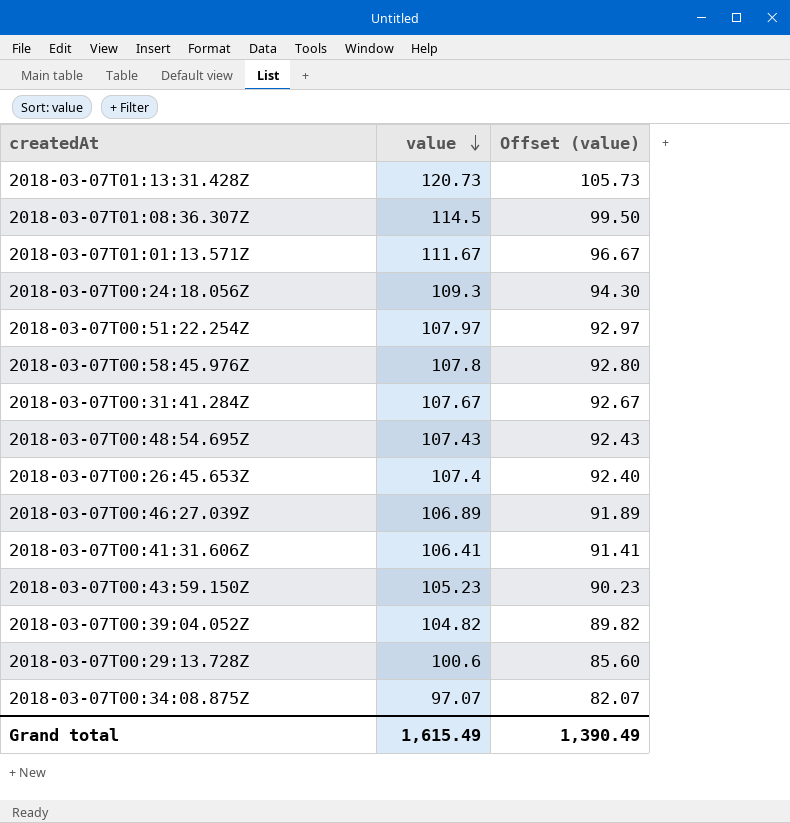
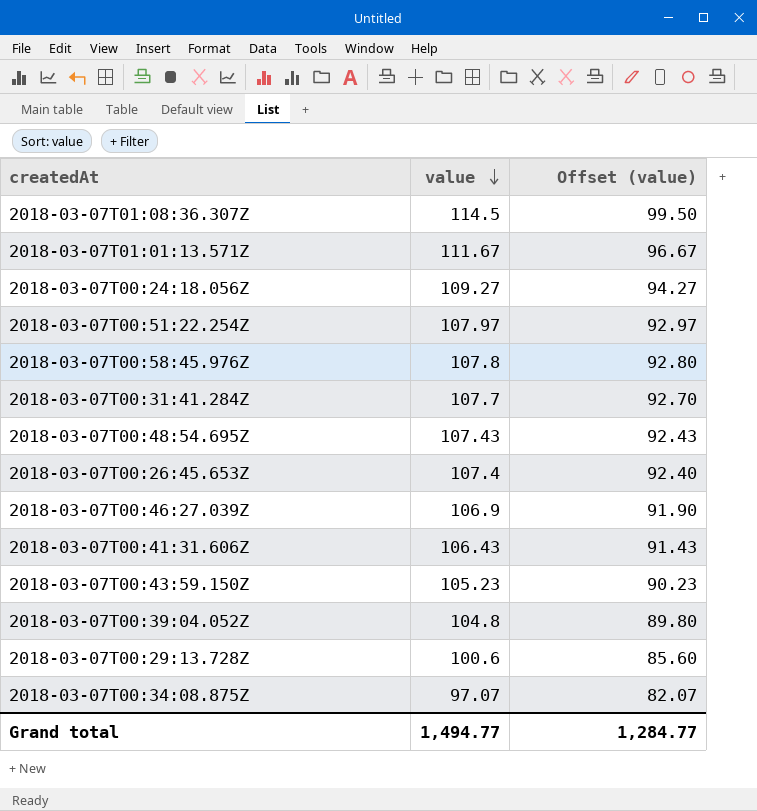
row 2018-03-07T01:13:31.428Z: 120.73 | 105.73 -> none
2018-03-07T00:24:18.056Z | value: 109.3 -> 109.27
2018-03-07T00:24:18.056Z | Offset (value): 94.30 -> 94.27
2018-03-07T00:31:41.284Z | value: 107.67 -> 107.7
2018-03-07T00:31:41.284Z | Offset (value): 92.67 -> 92.70
2018-03-07T00:46:27.039Z | value: 106.89 -> 106.9
2018-03-07T00:46:27.039Z | Offset (value): 91.89 -> 91.90
2018-03-07T00:41:31.606Z | value: 106.41 -> 106.43
2018-03-07T00:41:31.606Z | Offset (value): 91.41 -> 91.43
2018-03-07T00:39:04.052Z | value: 104.82 -> 104.8
2018-03-07T00:39:04.052Z | Offset (value): 89.82 -> 89.80
Grand total | value: 1,615.49 -> 1,494.77
Grand total | Offset (value): 1,390.49 -> 1,284.77

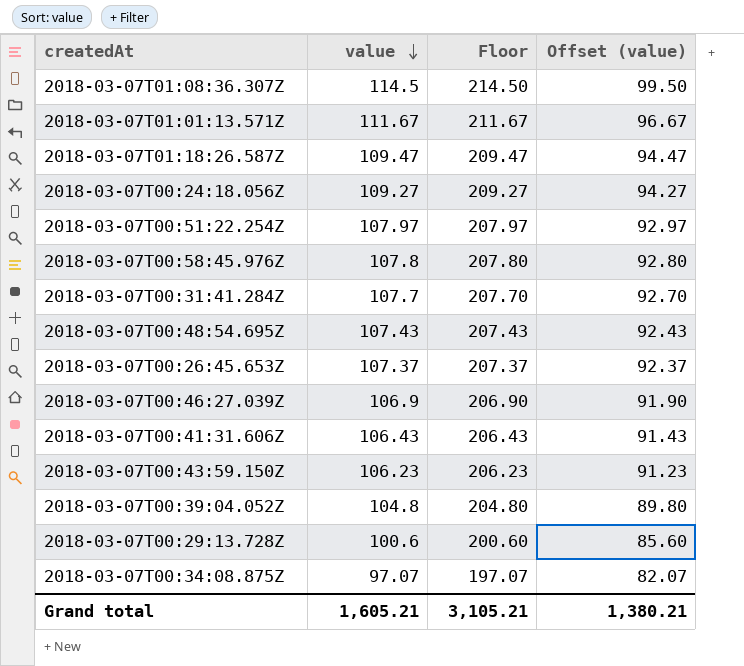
column Floor | formula: none -> [value] + 100
row 2018-03-07T01:18:26.587Z: none -> 109.47 | 209.47 | 94.47
2018-03-07T00:26:45.653Z | value: 107.4 -> 107.37
2018-03-07T00:26:45.653Z | Offset (value): 92.40 -> 92.37
2018-03-07T00:43:59.150Z | value: 105.23 -> 106.23
2018-03-07T00:43:59.150Z | Offset (value): 90.23 -> 91.23
Grand total | value: 1,494.77 -> 1,605.21
Grand total | Offset (value): 1,284.77 -> 1,380.21

